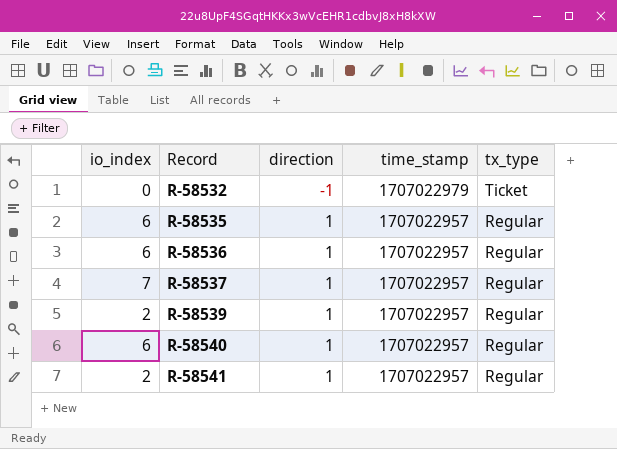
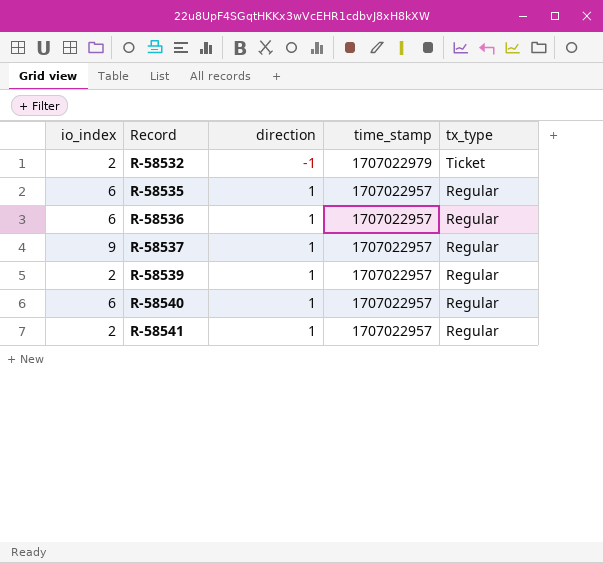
R-58532 | io_index: 0 -> 2
R-58537 | io_index: 7 -> 9

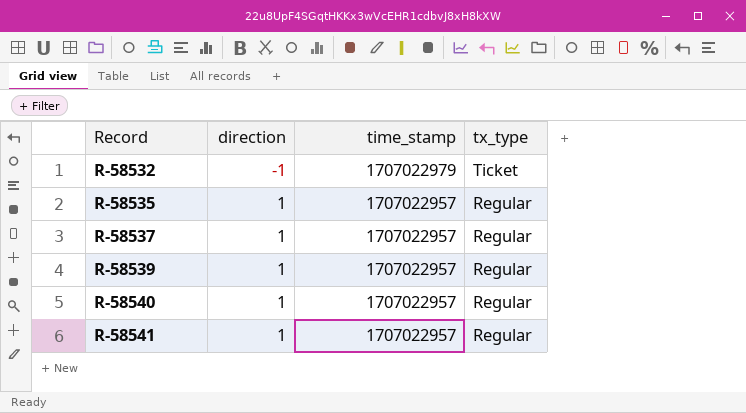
column io_index | position: 1 -> none
row R-58536: 6 | 1 | 1707022957 | Regular -> none

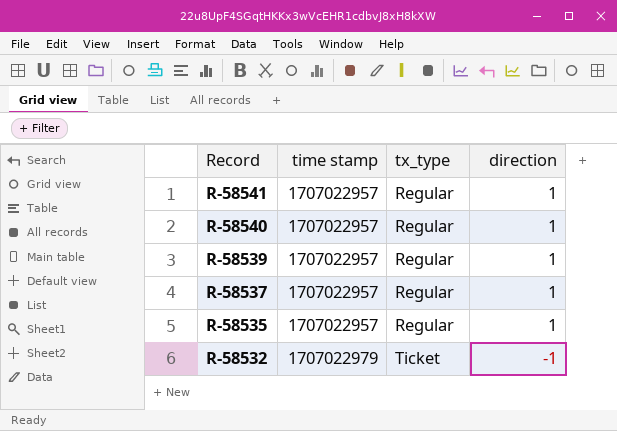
row order: Record ascending -> Record descending
column name: time_stamp -> time stamp
column direction | position: 2 -> 4

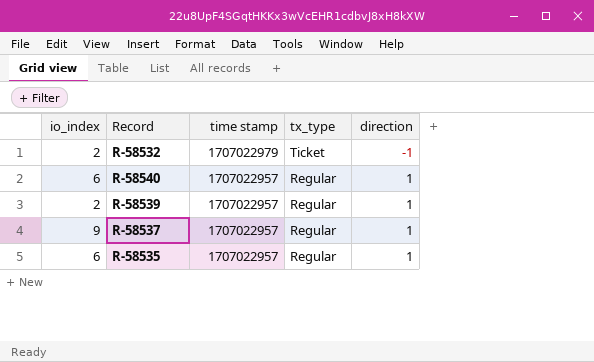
row order: Record descending -> time stamp descending
column io_index | position: none -> 1
row R-58541: 1707022957 | Regular | 1 -> none

